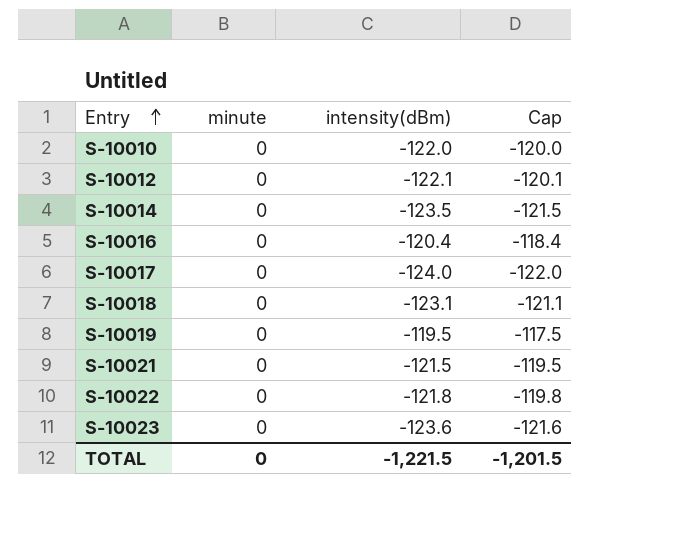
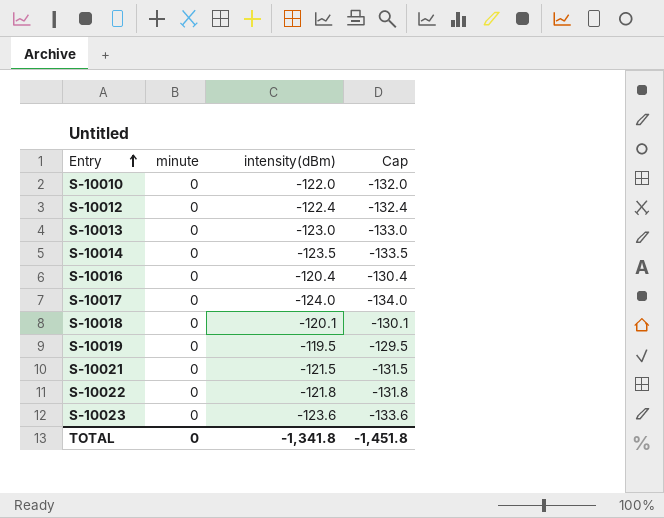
column Cap | formula: [intensity(dBm)] + 2 -> [intensity(dBm)] - 10
S-10012 | intensity(dBm): -122.1 -> -122.4
row S-10013: none -> 0 | -123.0 | -133.0
S-10018 | intensity(dBm): -123.1 -> -120.1
TOTAL | intensity(dBm): -1,221.5 -> -1,341.8
TOTAL | Cap: -1,201.5 -> -1,451.8

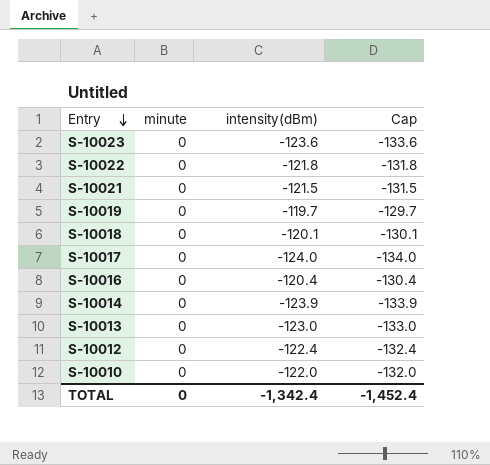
row order: Entry ascending -> Entry descending
S-10019 | intensity(dBm): -119.5 -> -119.7
S-10019 | Cap: -129.5 -> -129.7
S-10014 | intensity(dBm): -123.5 -> -123.9
S-10014 | Cap: -133.5 -> -133.9
TOTAL | intensity(dBm): -1,341.8 -> -1,342.4
TOTAL | Cap: -1,451.8 -> -1,452.4

